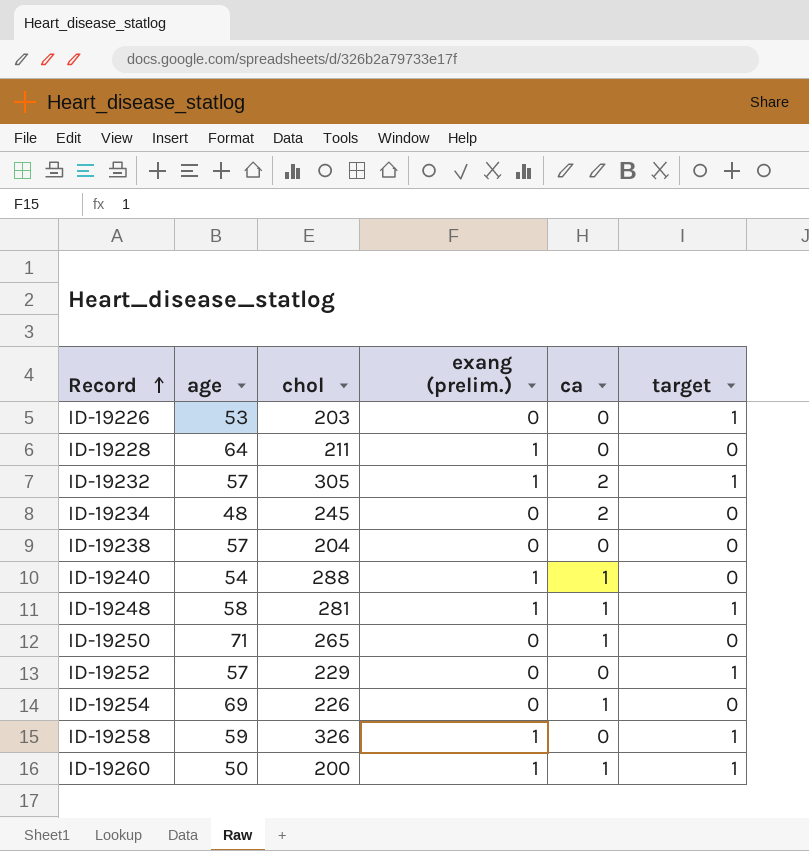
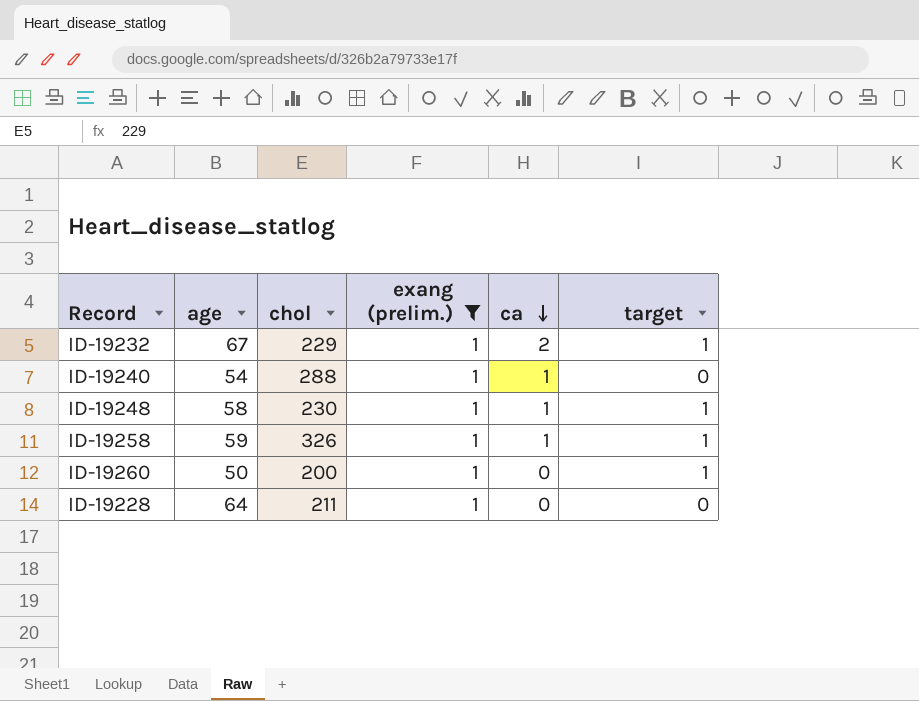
filter: none -> exang (prelim.) = 1
row order: Record ascending -> ca descending
ID-19232 | age: 57 -> 67
ID-19232 | chol: 305 -> 229
ID-19248 | chol: 281 -> 230
ID-19258 | ca: 0 -> 1
ID-19260 | ca: 1 -> 0

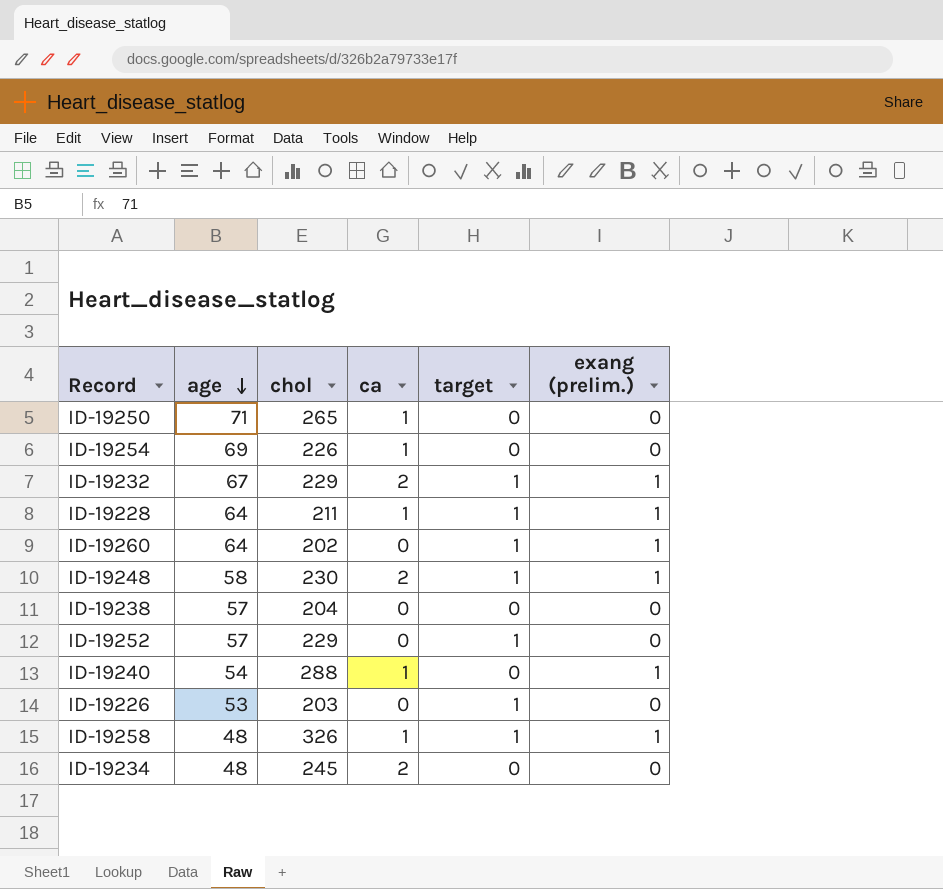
filter: exang (prelim.) = 1 -> none
row order: ca descending -> age descending
column exang (prelim.) | position: 4 -> 6
ID-19228 | ca: 0 -> 1
ID-19228 | target: 0 -> 1
ID-19260 | age: 50 -> 64
ID-19260 | chol: 200 -> 202
ID-19248 | ca: 1 -> 2
ID-19258 | age: 59 -> 48

